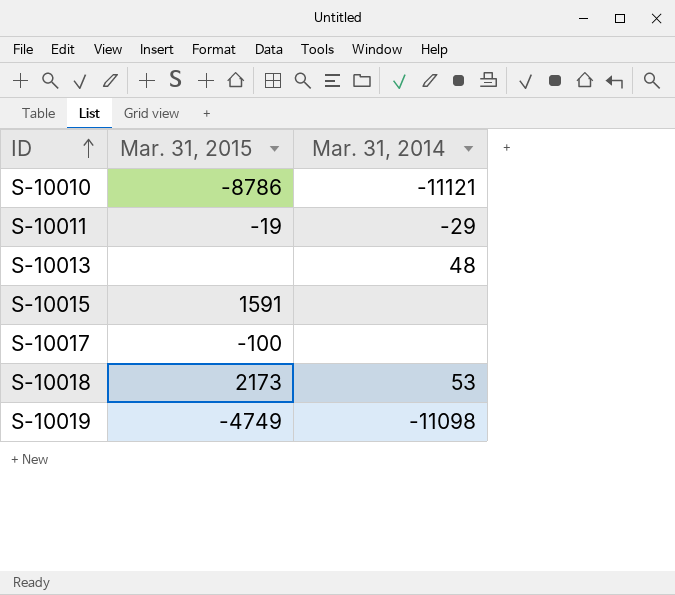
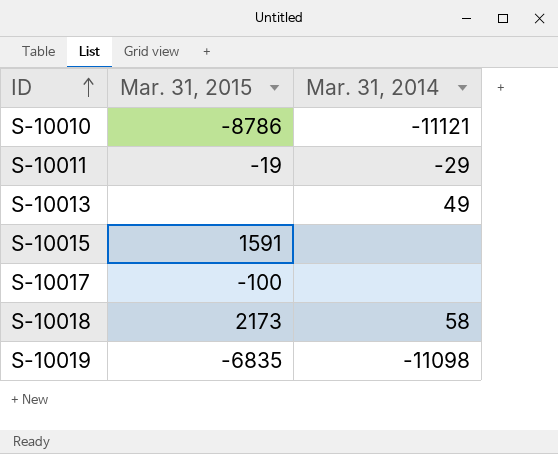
S-10013 | Mar. 31, 2014: 48 -> 49
S-10018 | Mar. 31, 2014: 53 -> 58
S-10019 | Mar. 31, 2015: -4749 -> -6835

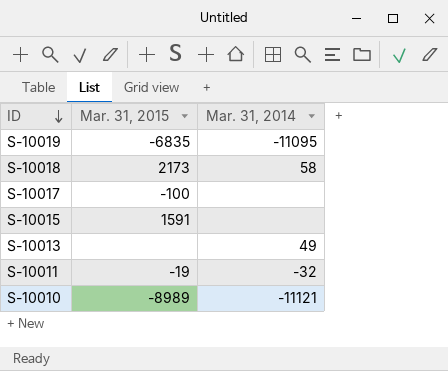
row order: ID ascending -> ID descending
S-10019 | Mar. 31, 2014: -11098 -> -11095
S-10011 | Mar. 31, 2014: -29 -> -32
S-10010 | Mar. 31, 2015: -8786 -> -8989

